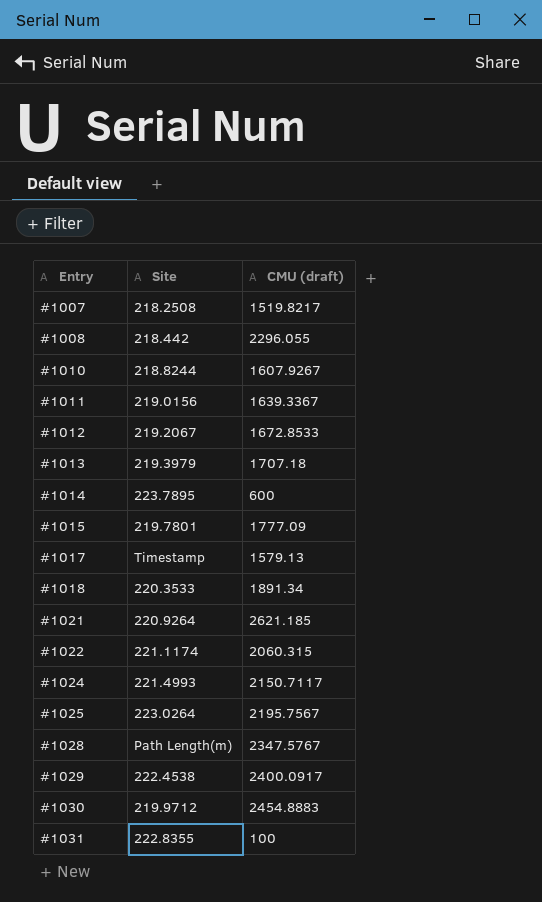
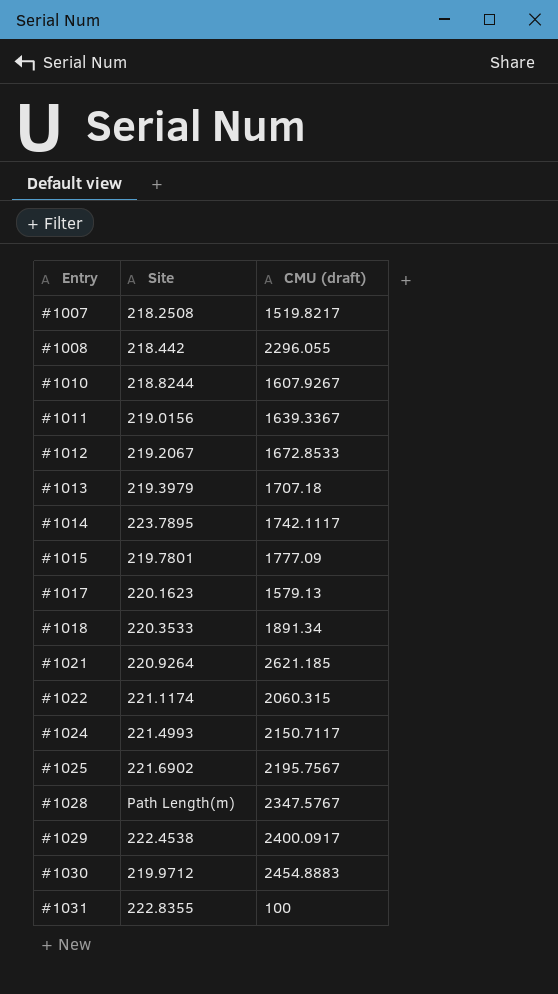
#1014 | CMU (draft): 600 -> 1742.1117
#1017 | Site: Timestamp -> 220.1623
#1025 | Site: 223.0264 -> 221.6902

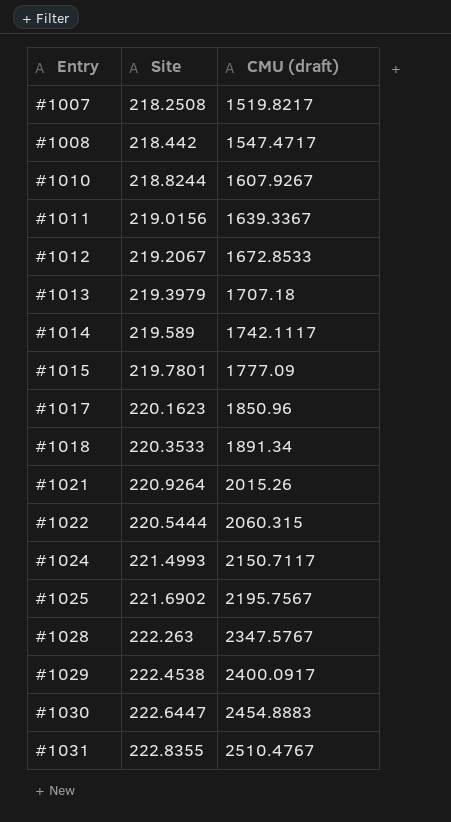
#1008 | CMU (draft): 2296.055 -> 1547.4717
#1014 | Site: 223.7895 -> 219.589
#1017 | CMU (draft): 1579.13 -> 1850.96
#1021 | CMU (draft): 2621.185 -> 2015.26
#1022 | Site: 221.1174 -> 220.5444
#1028 | Site: Path Length(m) -> 222.263
#1030 | Site: 219.9712 -> 222.6447
#1031 | CMU (draft): 100 -> 2510.4767

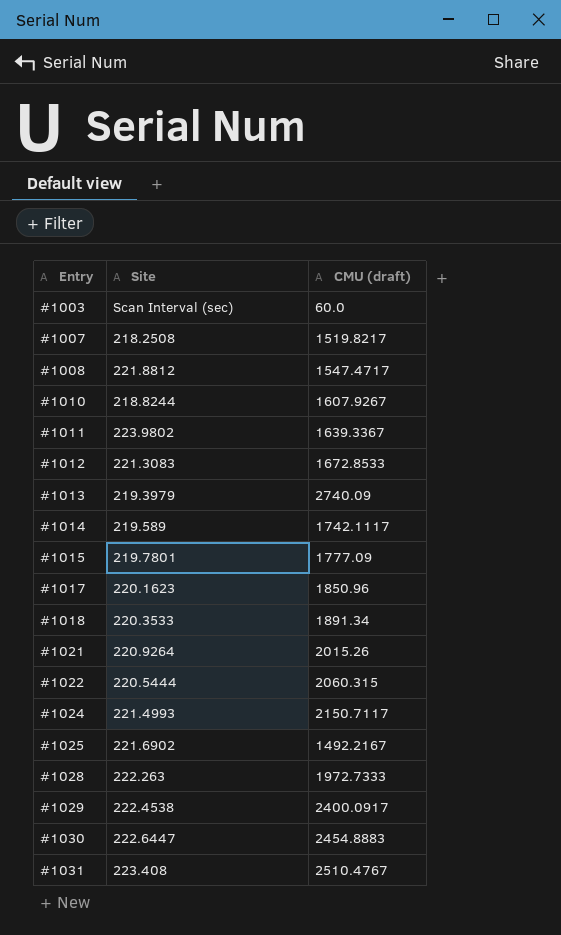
row #1003: none -> Scan Interval (sec) | 60.0
#1008 | Site: 218.442 -> 221.8812
#1011 | Site: 219.0156 -> 223.9802
#1012 | Site: 219.2067 -> 221.3083
#1013 | CMU (draft): 1707.18 -> 2740.09
#1025 | CMU (draft): 2195.7567 -> 1492.2167
#1028 | CMU (draft): 2347.5767 -> 1972.7333
#1031 | Site: 222.8355 -> 223.408

